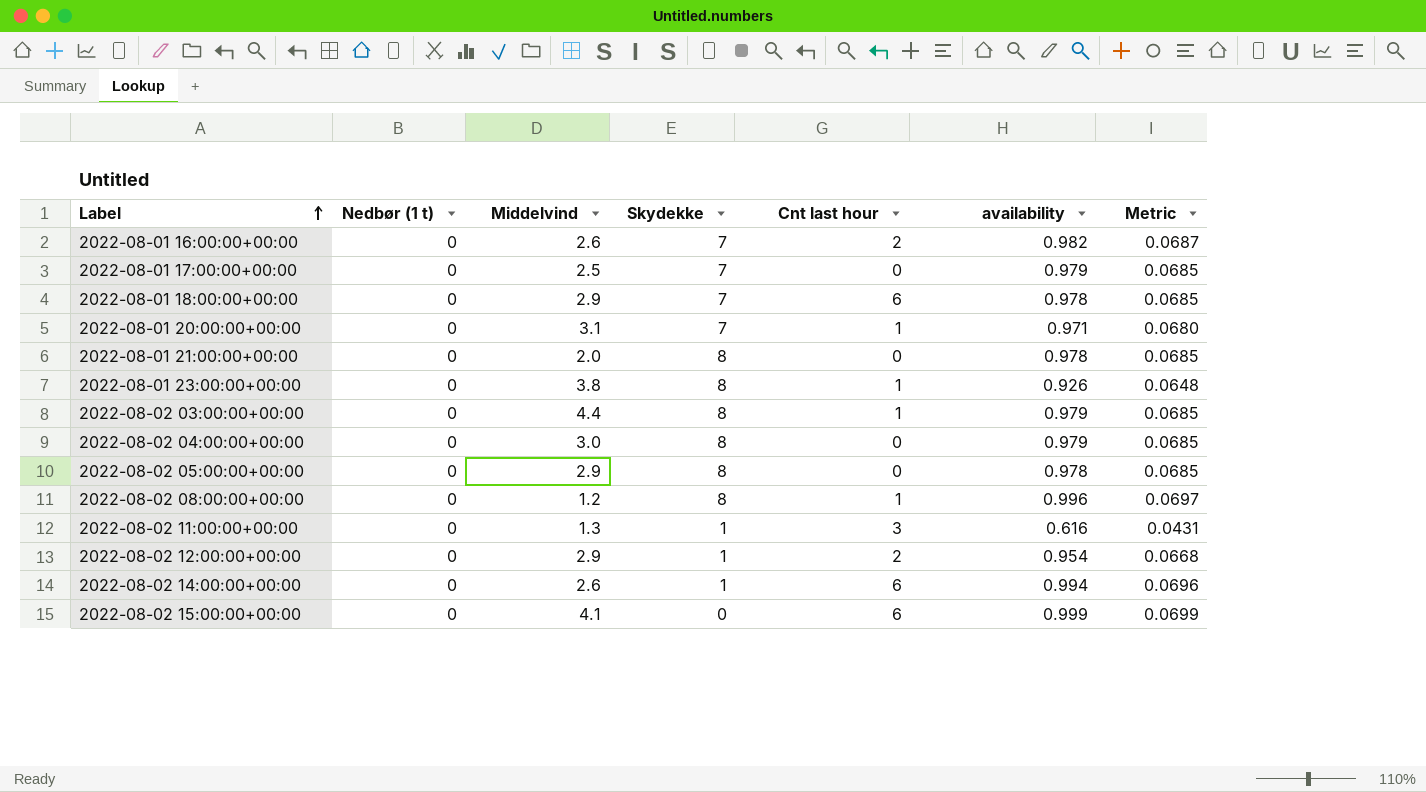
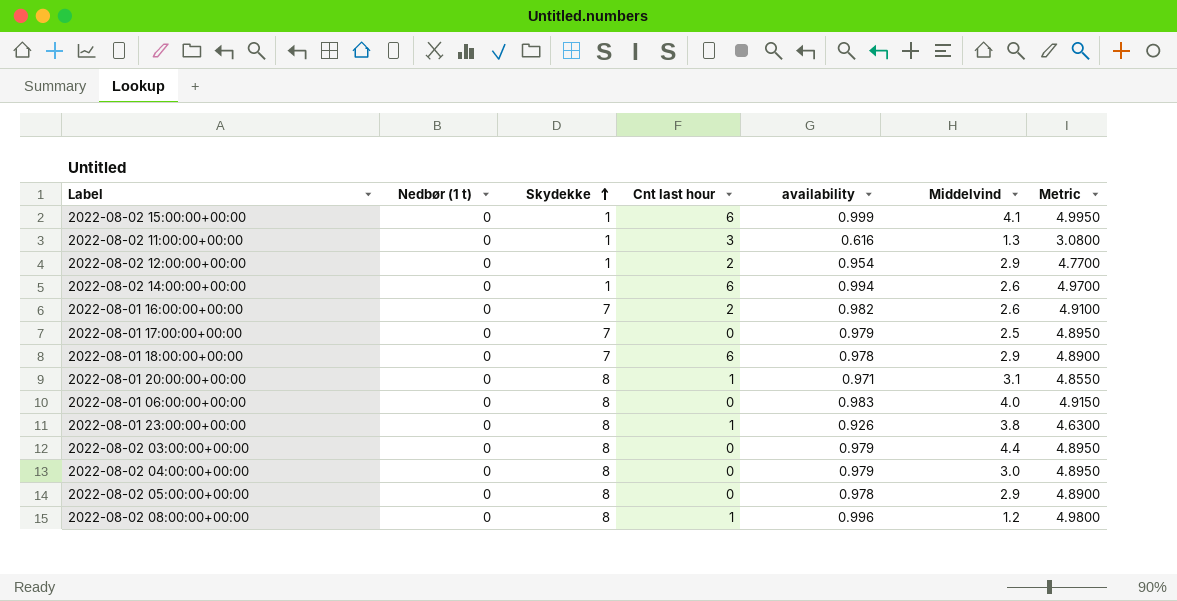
row order: Label ascending -> Skydekke ascending
column Middelvind | position: 3 -> 6
column Metric | formula: [availability] * 0.07 -> [availability] * 5
row 2022-08-01 21:00:00+00:00: 0 | 2.0 | 8 | 0 | 0.978 | 0.0685 -> none
2022-08-02 15:00:00+00:00 | Skydekke: 0 -> 1
2022-08-01 20:00:00+00:00 | Skydekke: 7 -> 8
row 2022-08-01 06:00:00+00:00: none -> 0 | 8 | 0 | 0.983 | 4.0 | 4.9150
2022-08-02 03:00:00+00:00 | Cnt last hour: 1 -> 0

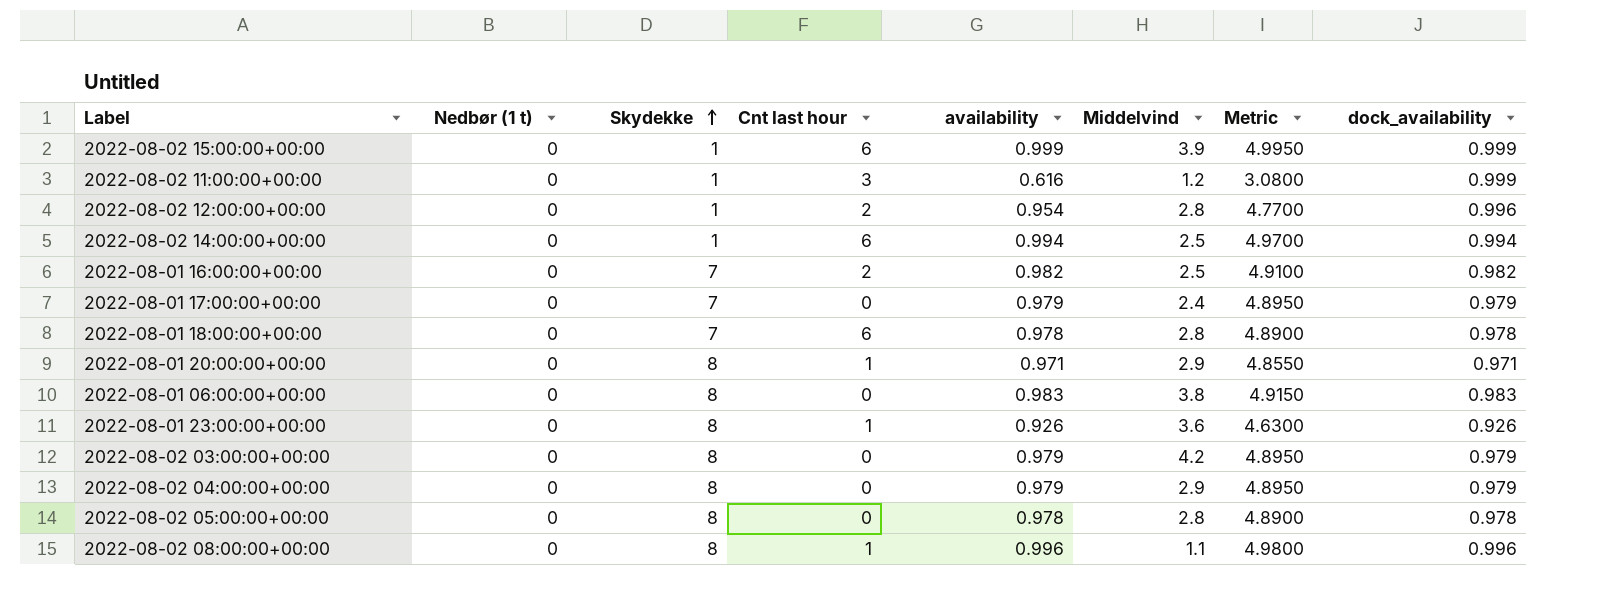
column dock_availability | position: none -> 8
2022-08-02 15:00:00+00:00 | Middelvind: 4.1 -> 3.9
2022-08-02 11:00:00+00:00 | Middelvind: 1.3 -> 1.2
2022-08-02 12:00:00+00:00 | Middelvind: 2.9 -> 2.8
2022-08-02 14:00:00+00:00 | Middelvind: 2.6 -> 2.5
2022-08-01 16:00:00+00:00 | Middelvind: 2.6 -> 2.5
2022-08-01 17:00:00+00:00 | Middelvind: 2.5 -> 2.4
2022-08-01 18:00:00+00:00 | Middelvind: 2.9 -> 2.8
2022-08-01 20:00:00+00:00 | Middelvind: 3.1 -> 2.9
2022-08-01 06:00:00+00:00 | Middelvind: 4.0 -> 3.8
2022-08-01 23:00:00+00:00 | Middelvind: 3.8 -> 3.6
2022-08-02 03:00:00+00:00 | Middelvind: 4.4 -> 4.2
2022-08-02 04:00:00+00:00 | Middelvind: 3.0 -> 2.9
2022-08-02 05:00:00+00:00 | Middelvind: 2.9 -> 2.8
2022-08-02 08:00:00+00:00 | Middelvind: 1.2 -> 1.1

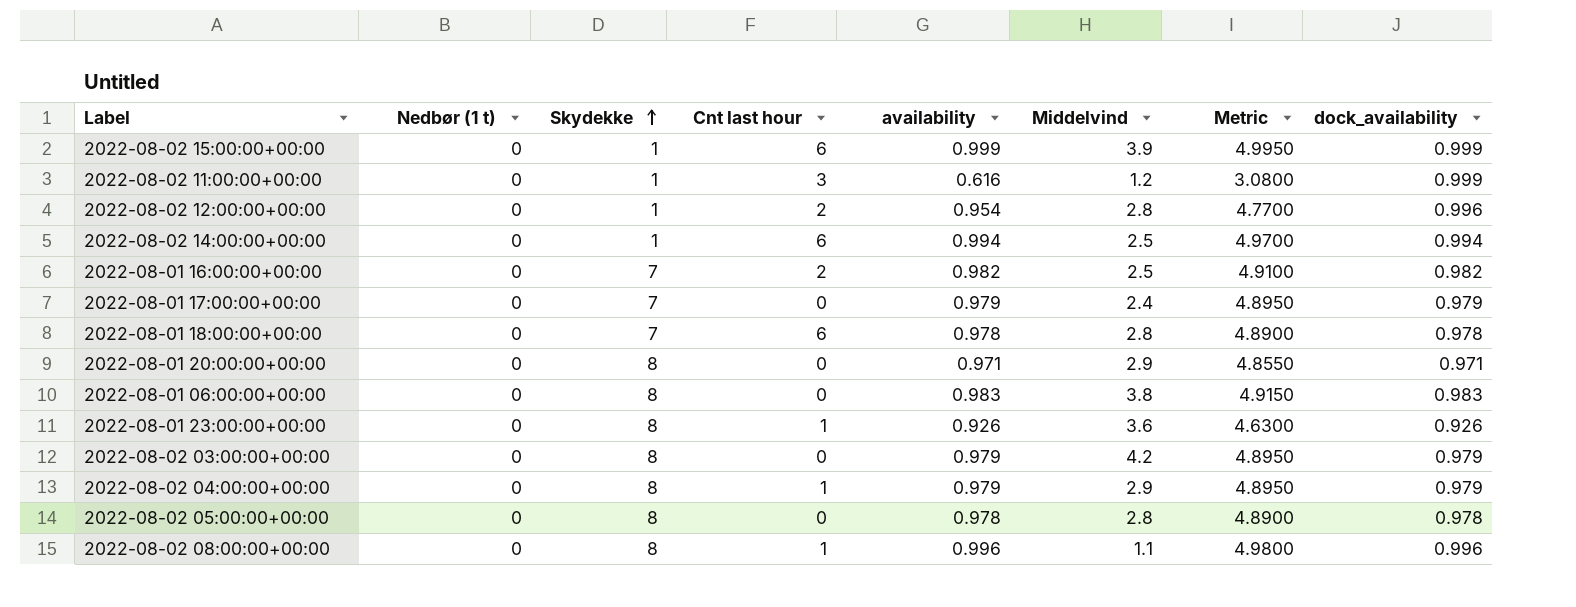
2022-08-01 20:00:00+00:00 | Cnt last hour: 1 -> 0
2022-08-02 04:00:00+00:00 | Cnt last hour: 0 -> 1

